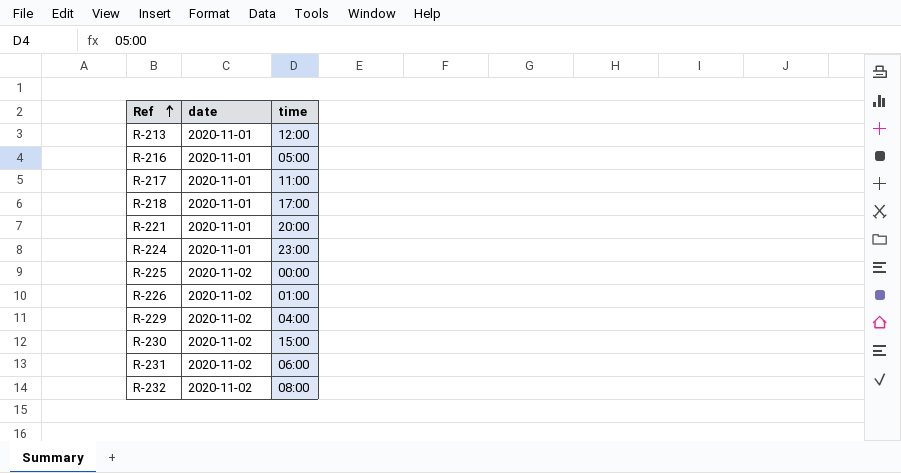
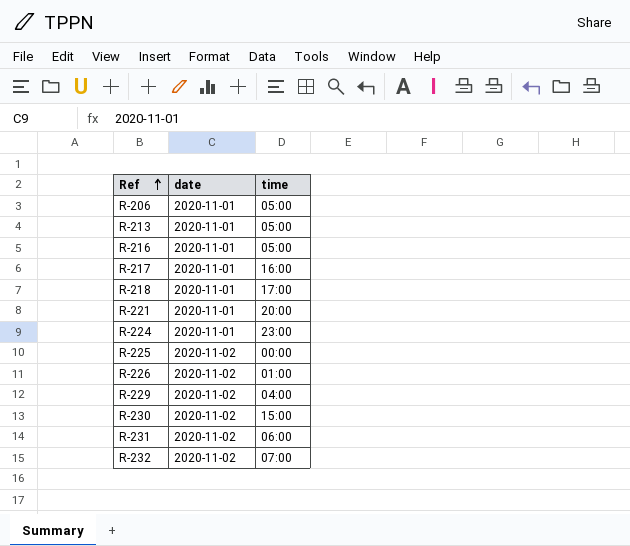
row R-206: none -> 2020-11-01 | 05:00
R-213 | time: 12:00 -> 05:00
R-217 | time: 11:00 -> 16:00
R-232 | time: 08:00 -> 07:00

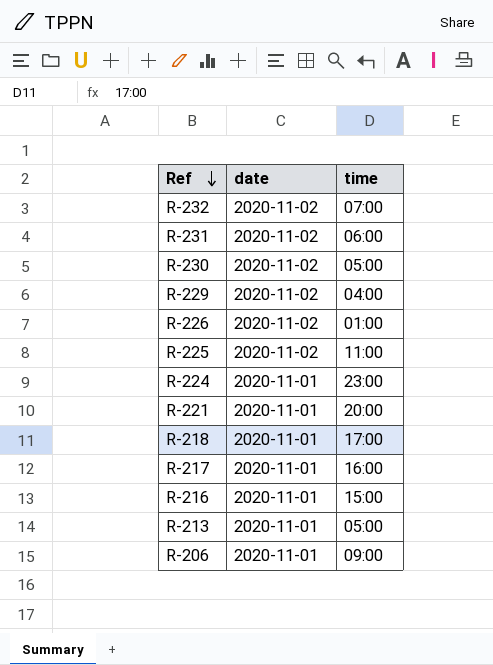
row order: Ref ascending -> Ref descending
R-230 | time: 15:00 -> 05:00
R-225 | time: 00:00 -> 11:00
R-216 | time: 05:00 -> 15:00
R-206 | time: 05:00 -> 09:00

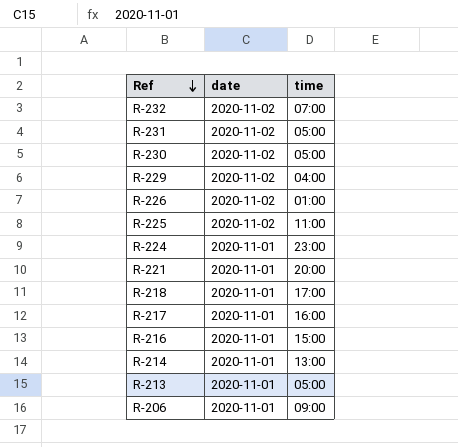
R-231 | time: 06:00 -> 05:00
row R-214: none -> 2020-11-01 | 13:00

